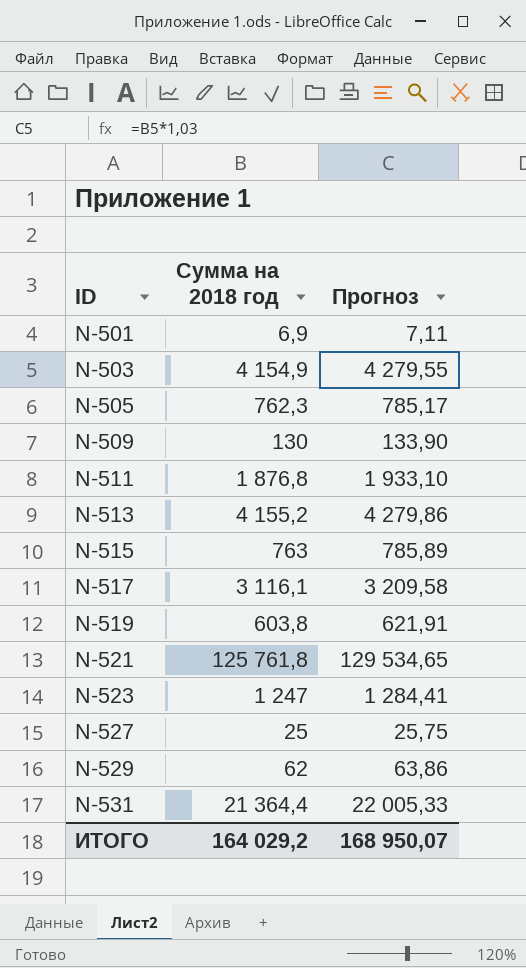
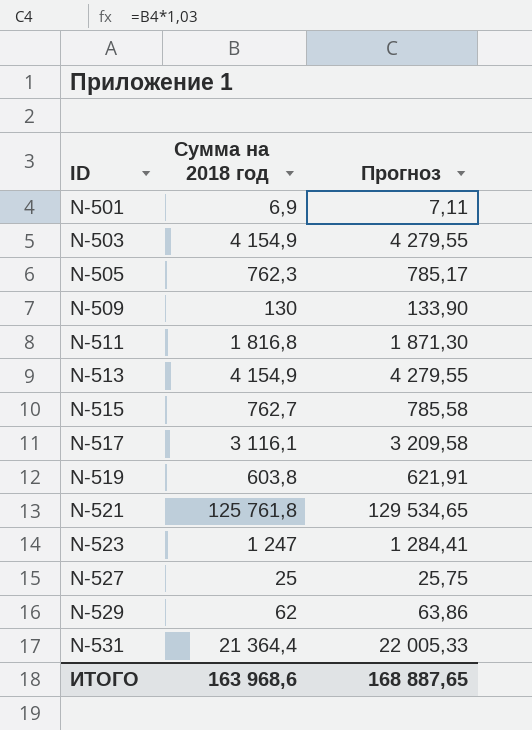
N-511 | Сумма на 2018 год: 1 876,8 -> 1 816,8
N-511 | Прогноз: 1 933,10 -> 1 871,30
N-513 | Сумма на 2018 год: 4 155,2 -> 4 154,9
N-513 | Прогноз: 4 279,86 -> 4 279,55
N-515 | Сумма на 2018 год: 763 -> 762,7
N-515 | Прогноз: 785,89 -> 785,58
ИТОГО | Сумма на 2018 год: 164 029,2 -> 163 968,6
ИТОГО | Прогноз: 168 950,07 -> 168 887,65

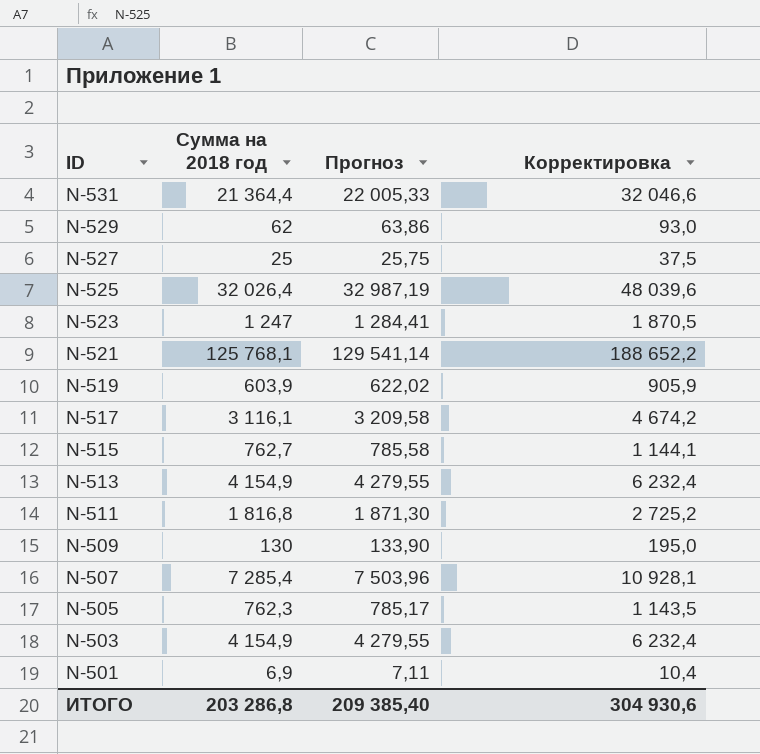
row order: ID ascending -> ID descending
column Корректировка | formula: none -> [Сумма на 2018 год] * 1,5
row N-525: none -> 32 026,4 | 32 987,19 | 48 039,6
N-521 | Сумма на 2018 год: 125 761,8 -> 125 768,1
N-521 | Прогноз: 129 534,65 -> 129 541,14
N-519 | Сумма на 2018 год: 603,8 -> 603,9
N-519 | Прогноз: 621,91 -> 622,02
row N-507: none -> 7 285,4 | 7 503,96 | 10 928,1
ИТОГО | Сумма на 2018 год: 163 968,6 -> 203 286,8
ИТОГО | Прогноз: 168 887,65 -> 209 385,40

